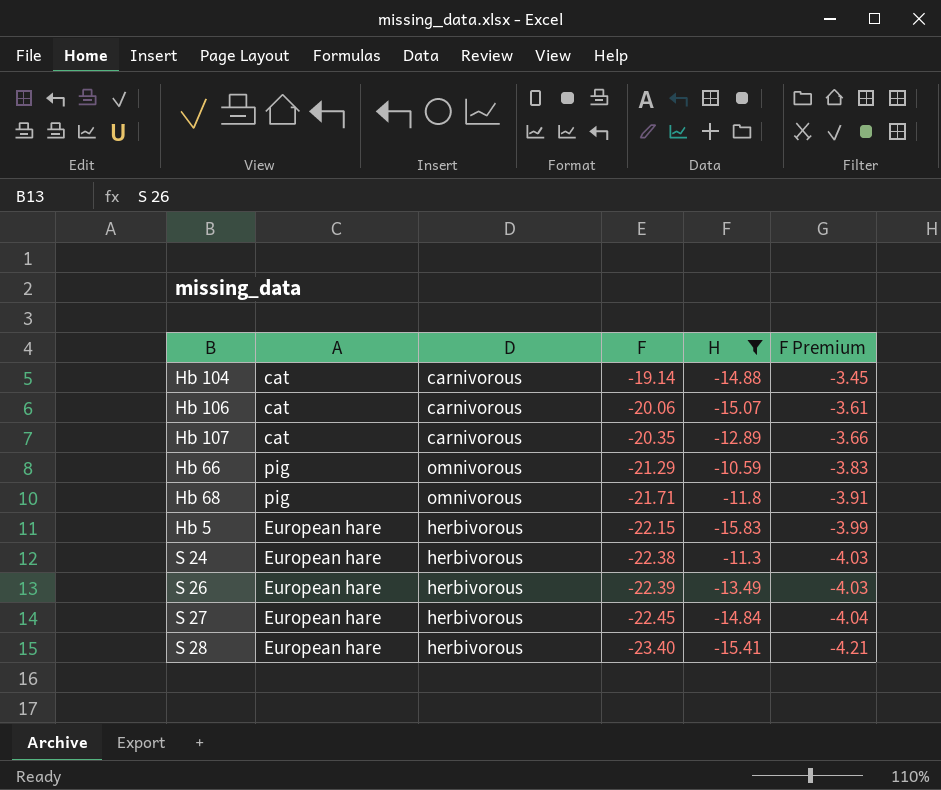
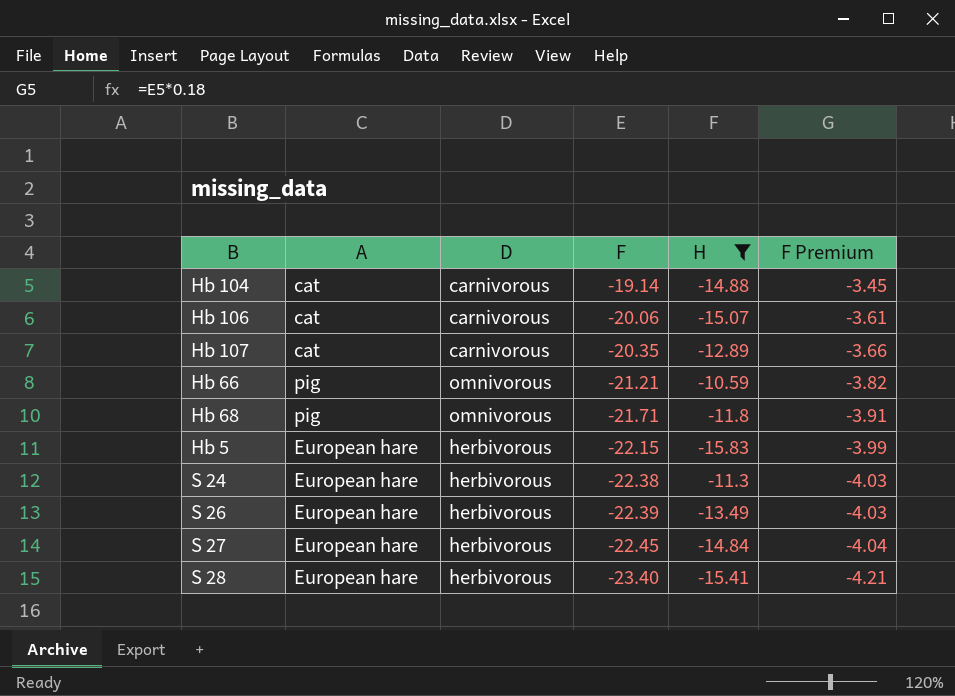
Hb 66 | F: -21.29 -> -21.21
Hb 66 | F Premium: -3.83 -> -3.82

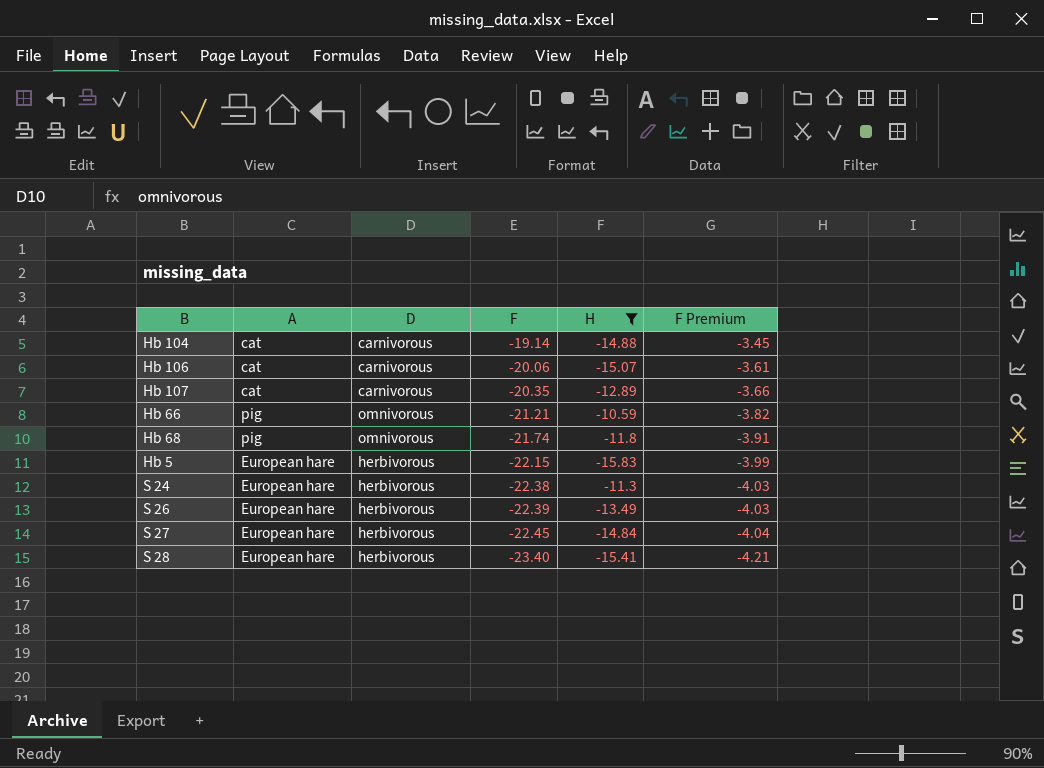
Hb 68 | F: -21.71 -> -21.74

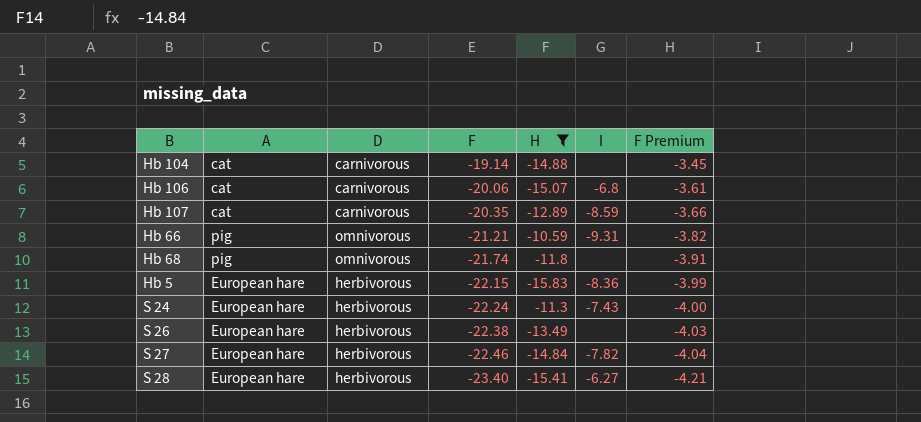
column I | position: none -> 6
S 24 | F: -22.38 -> -22.24
S 24 | F Premium: -4.03 -> -4.00
S 26 | F: -22.39 -> -22.38
S 27 | F: -22.45 -> -22.46

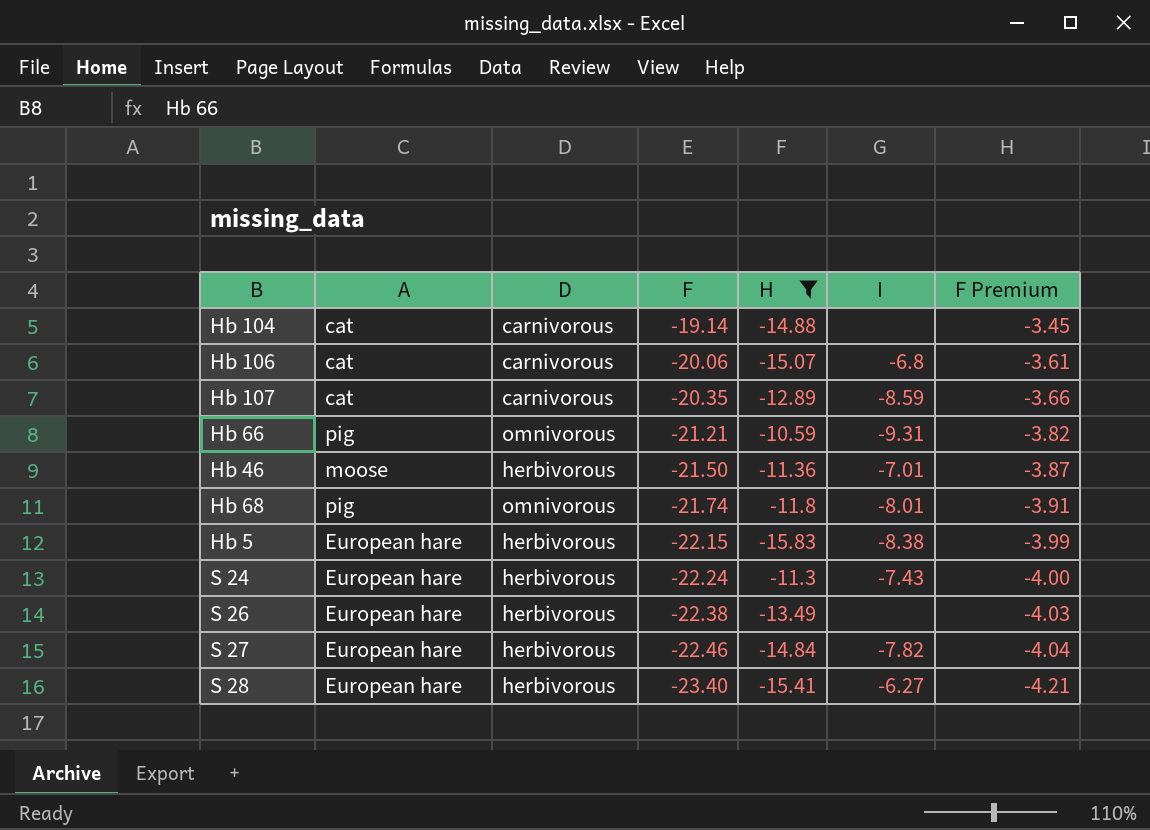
row Hb 46: none -> moose | herbivorous | -21.50 | -11.36 | -7.01 | -3.87
Hb 68 | I: none -> -8.01
Hb 5 | I: -8.36 -> -8.38

